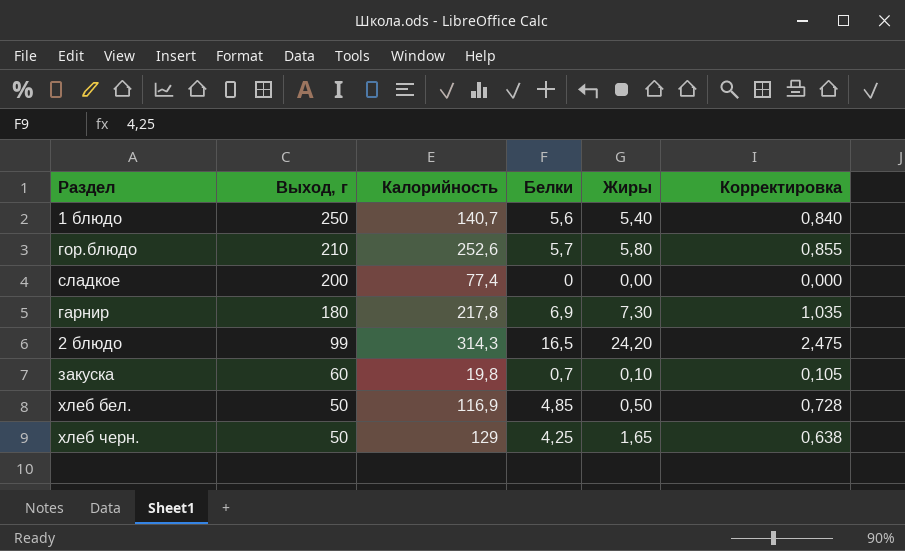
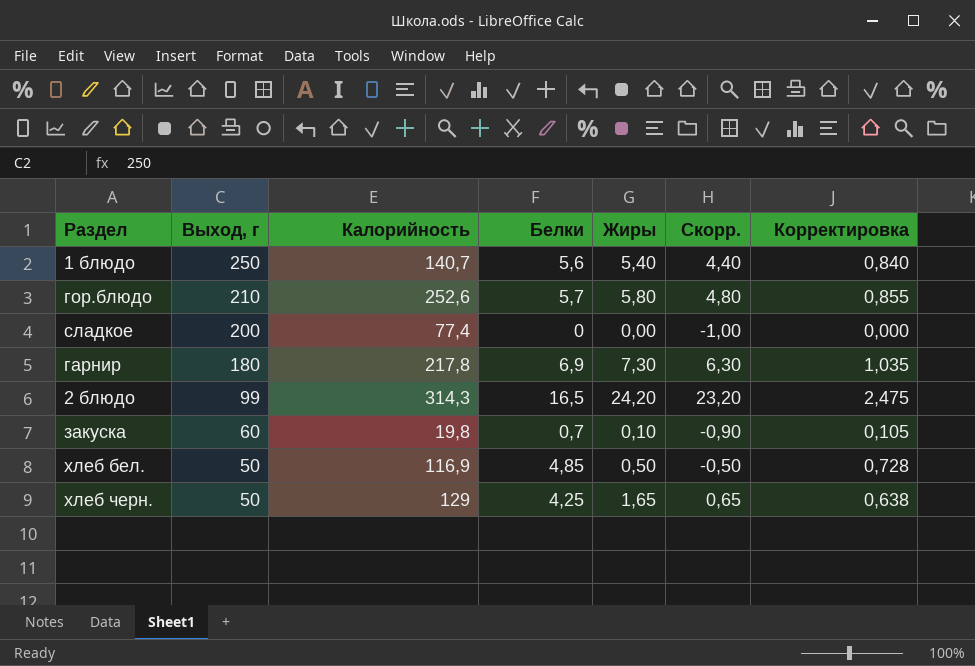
column Скорр. | formula: none -> [Жиры] - 1

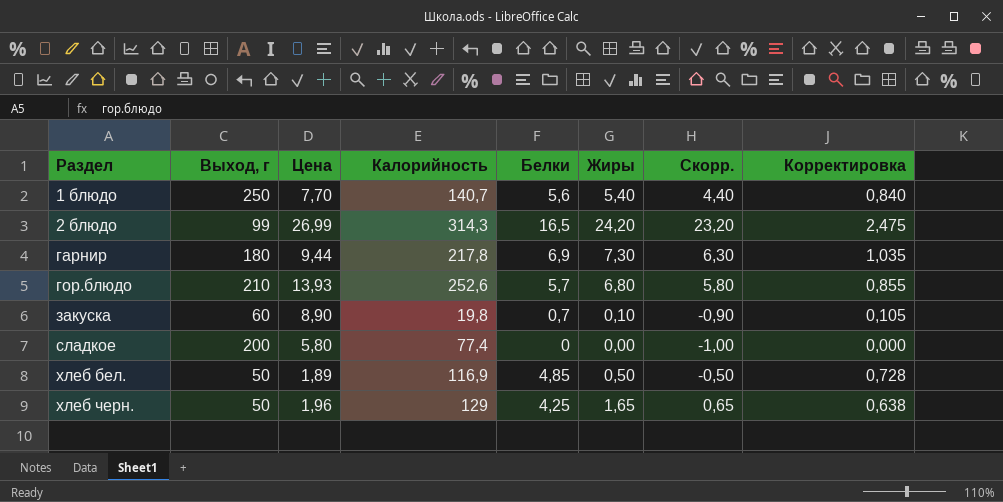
row order: Выход, г descending -> Раздел ascending
column Цена | position: none -> 3
гор.блюдо | Жиры: 5,80 -> 6,80
гор.блюдо | Скорр.: 4,80 -> 5,80

